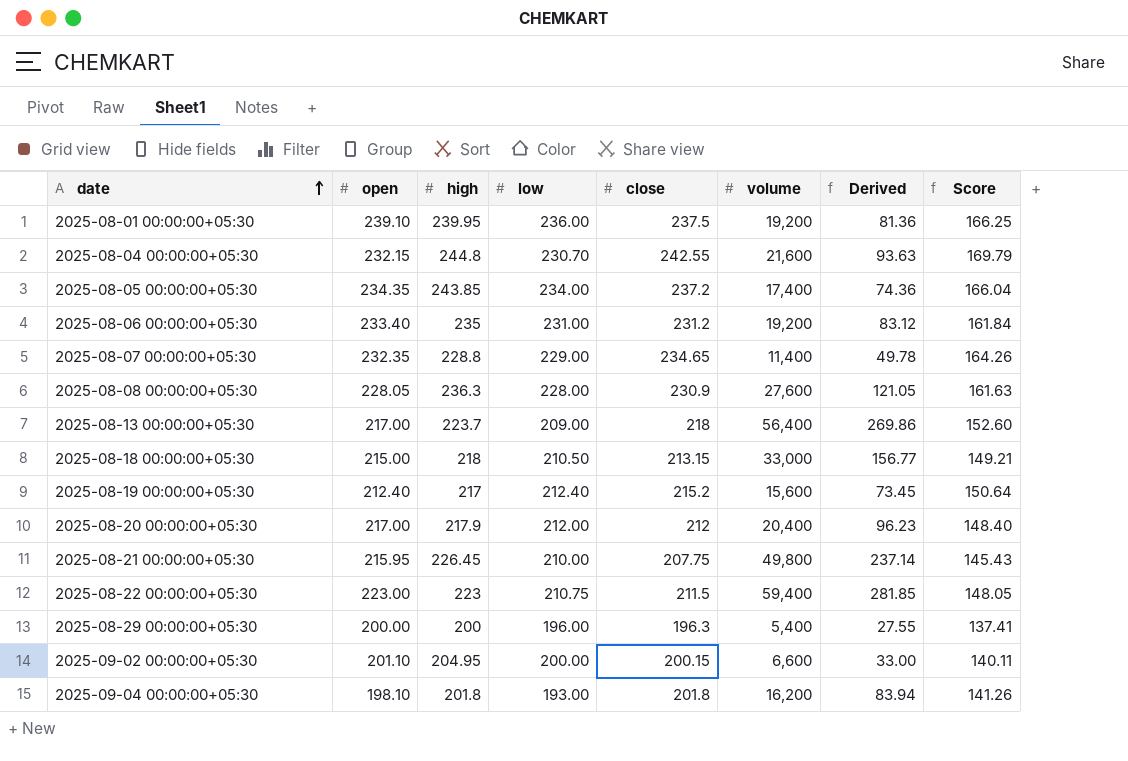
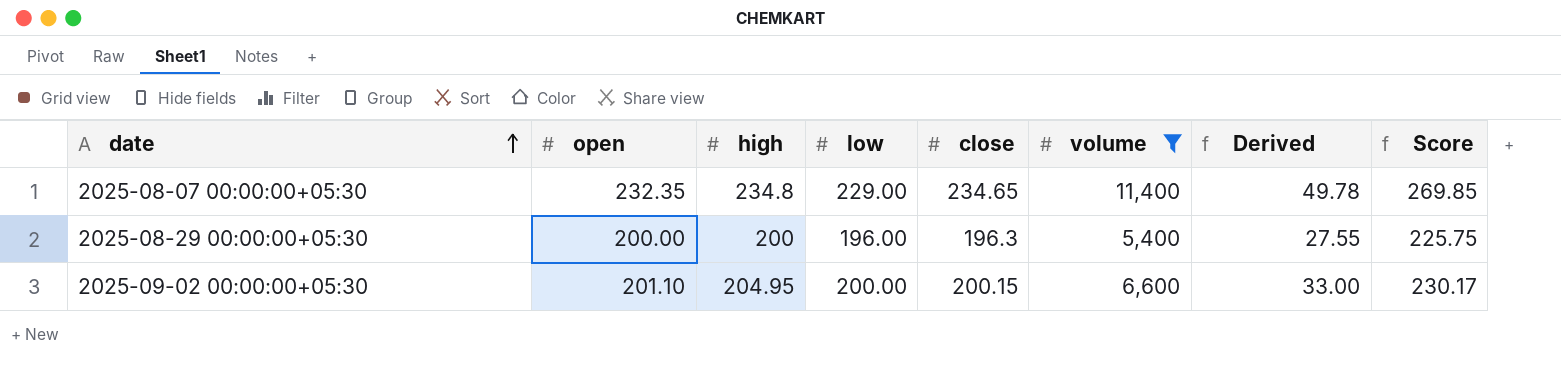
filter: none -> volume <= 11,400
column Score | formula: [close] * 0.7 -> [close] * 1.15
2025-08-07 00:00:00+05:30 | high: 228.8 -> 234.8

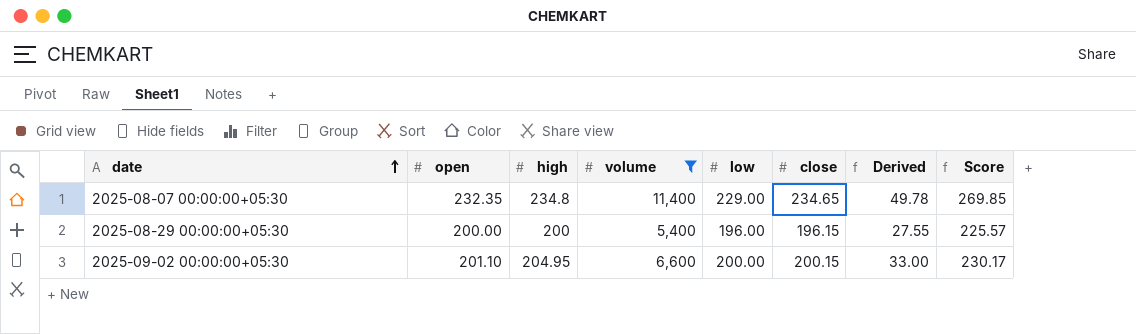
column volume | position: 6 -> 4
2025-08-29 00:00:00+05:30 | close: 196.3 -> 196.15
2025-08-29 00:00:00+05:30 | Score: 225.75 -> 225.57

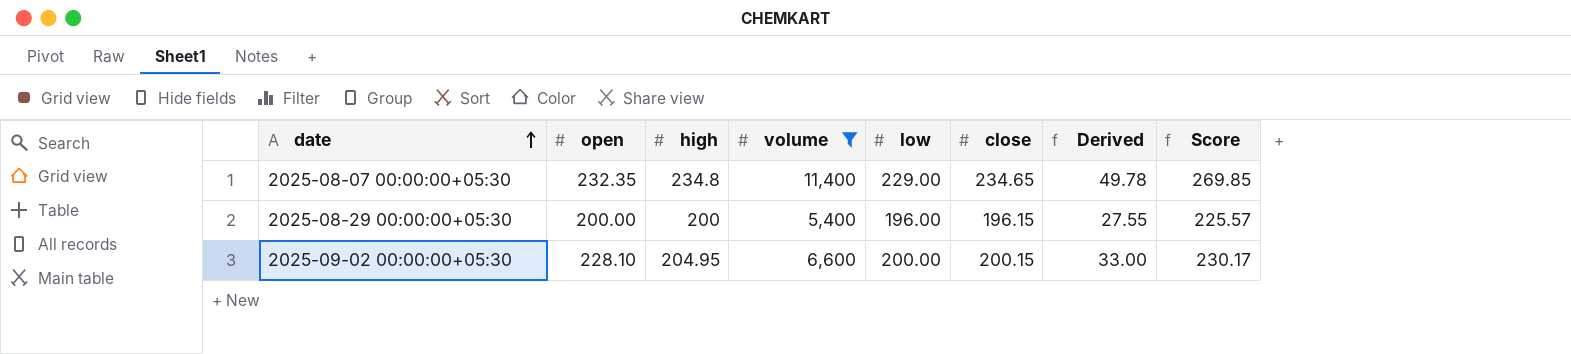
2025-09-02 00:00:00+05:30 | open: 201.10 -> 228.10

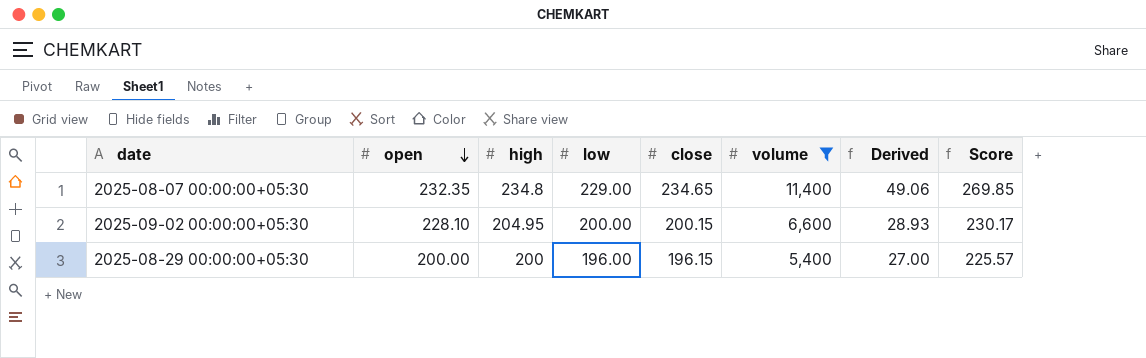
row order: date ascending -> open descending
column volume | position: 4 -> 6
column Derived | formula: [volume] / [low] -> [volume] / [open]

